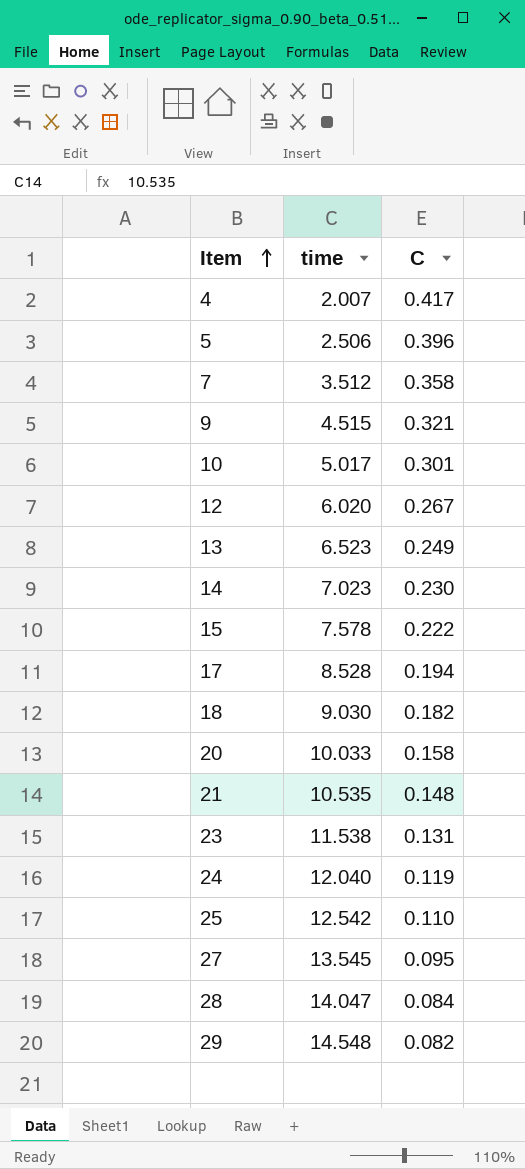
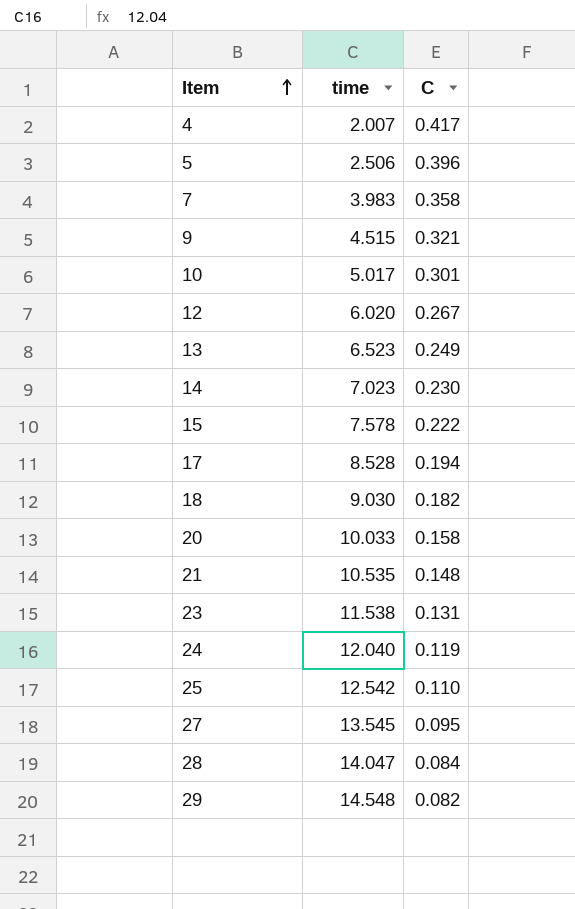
7 | time: 3.512 -> 3.983

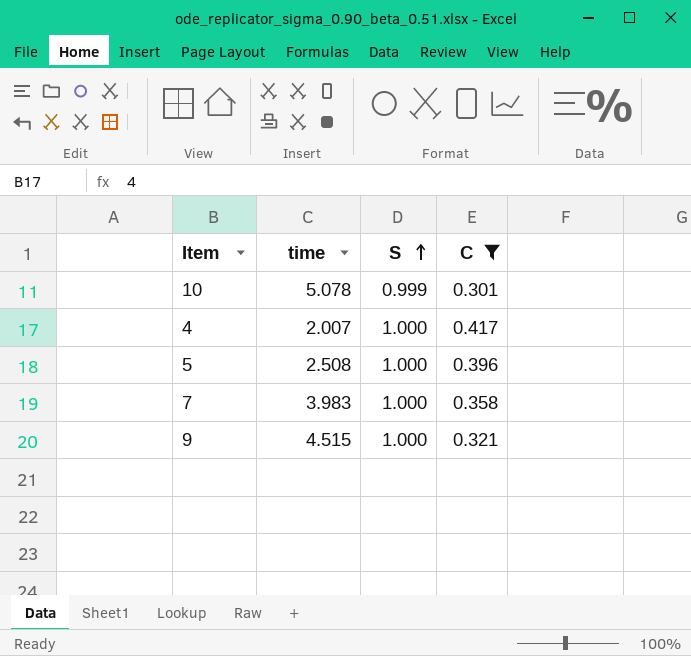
filter: none -> C >= 0.301
row order: Item ascending -> S ascending
column S | position: none -> 3
10 | time: 5.017 -> 5.078
5 | time: 2.506 -> 2.508

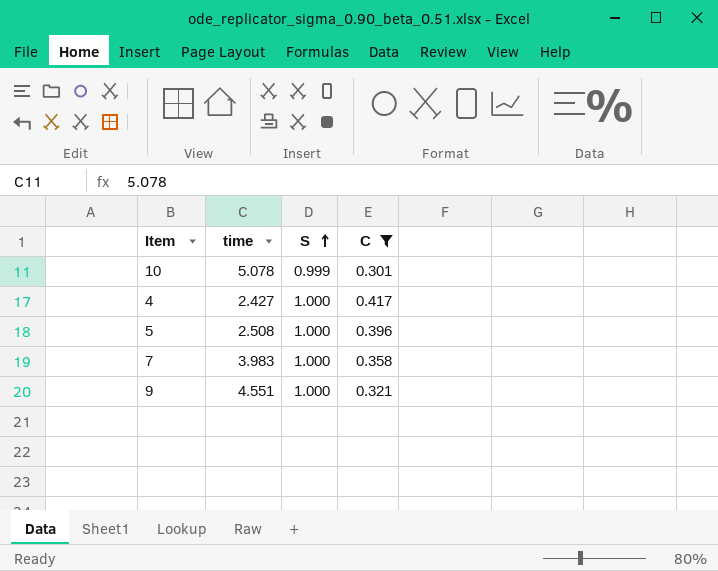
4 | time: 2.007 -> 2.427
9 | time: 4.515 -> 4.551

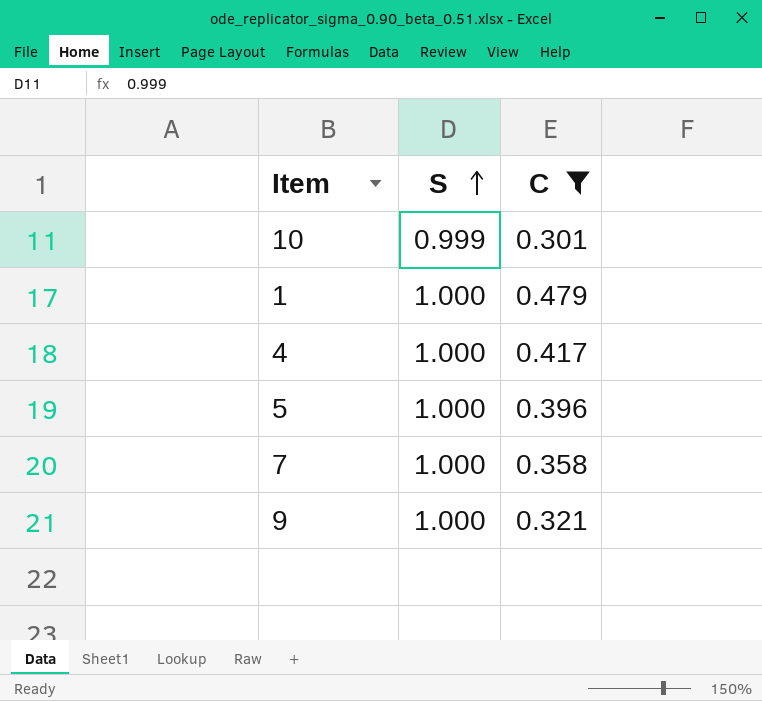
column time | position: 2 -> none
row 1: none -> 1.000 | 0.479

